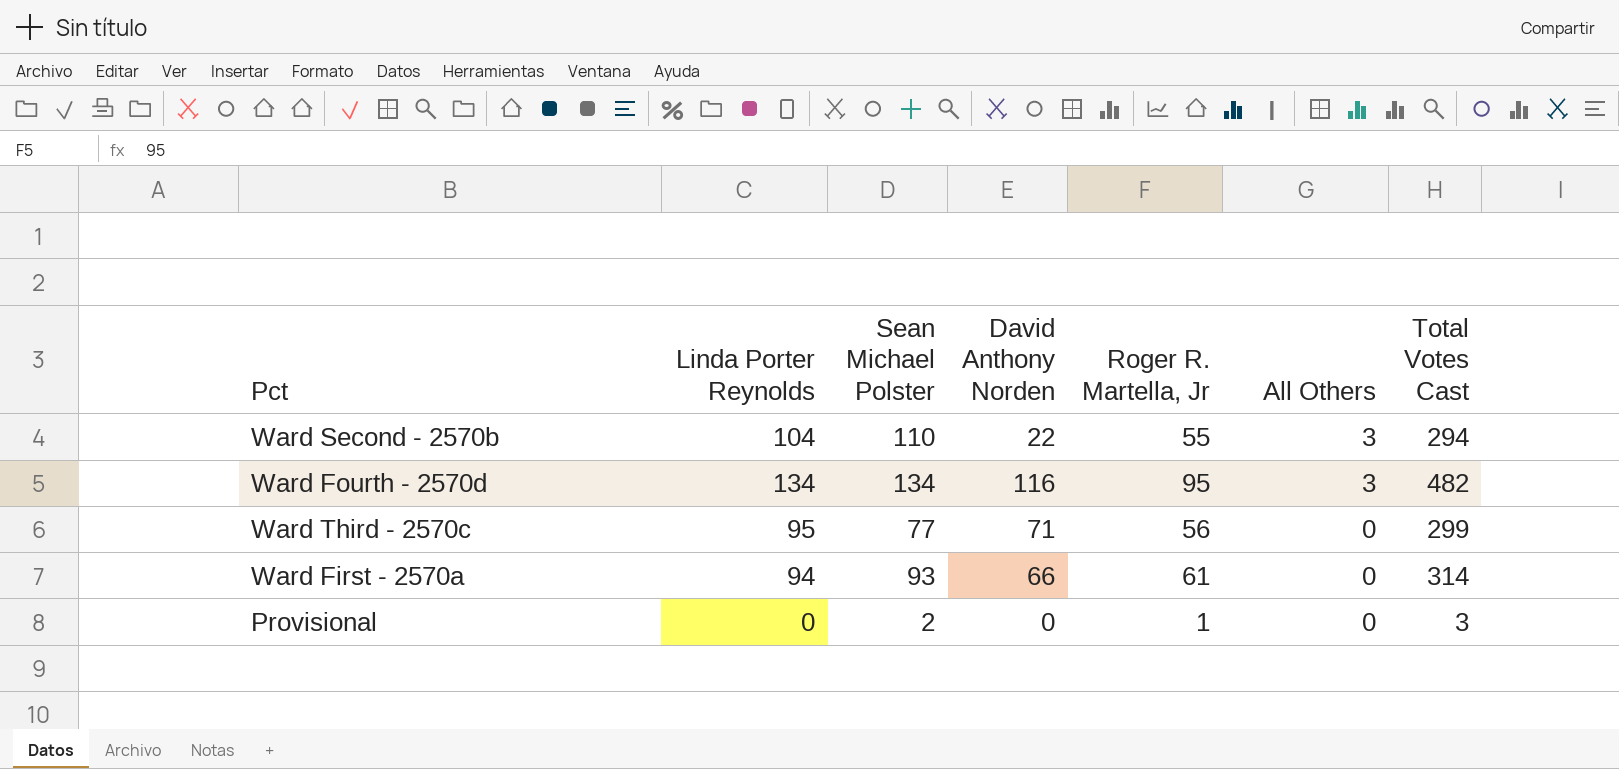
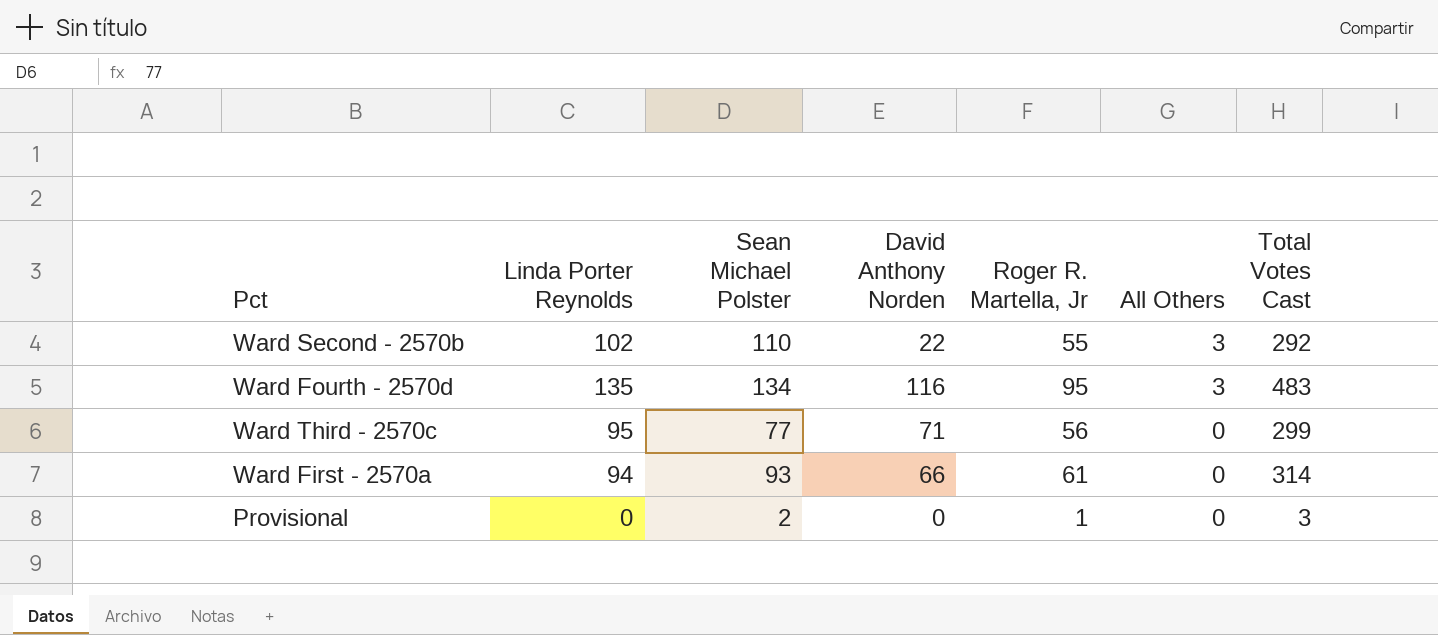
Ward Second - 2570b | Linda Porter Reynolds: 104 -> 102
Ward Second - 2570b | Total Votes Cast: 294 -> 292
Ward Fourth - 2570d | Linda Porter Reynolds: 134 -> 135
Ward Fourth - 2570d | Total Votes Cast: 482 -> 483

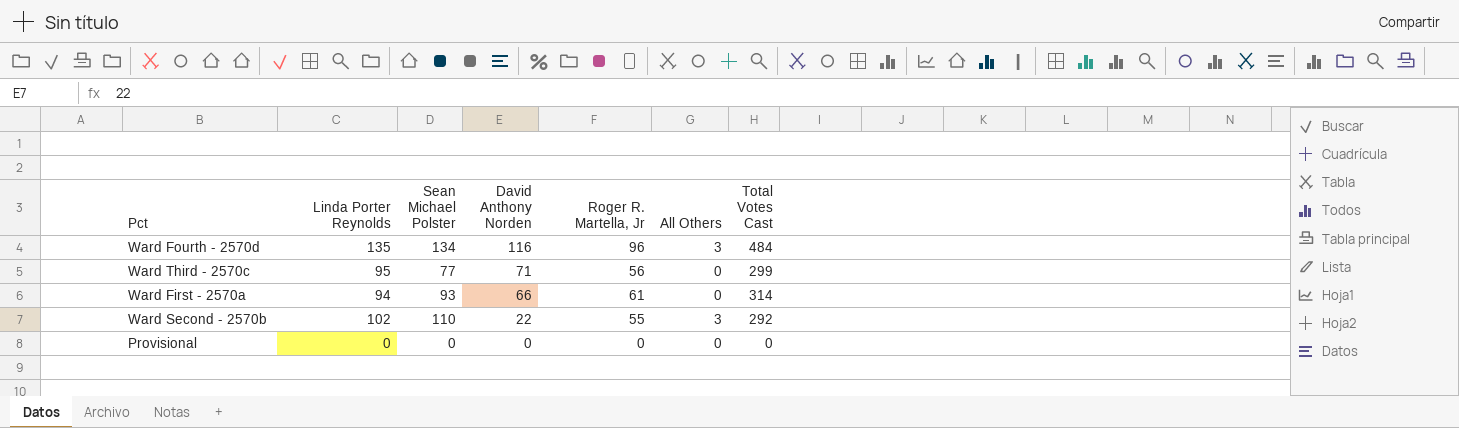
row order: All Others descending -> David Anthony Norden descending
Ward Fourth - 2570d | Roger R. Martella, Jr: 95 -> 96
Ward Fourth - 2570d | Total Votes Cast: 483 -> 484
Provisional | Sean Michael Polster: 2 -> 0
Provisional | Roger R. Martella, Jr: 1 -> 0
Provisional | Total Votes Cast: 3 -> 0

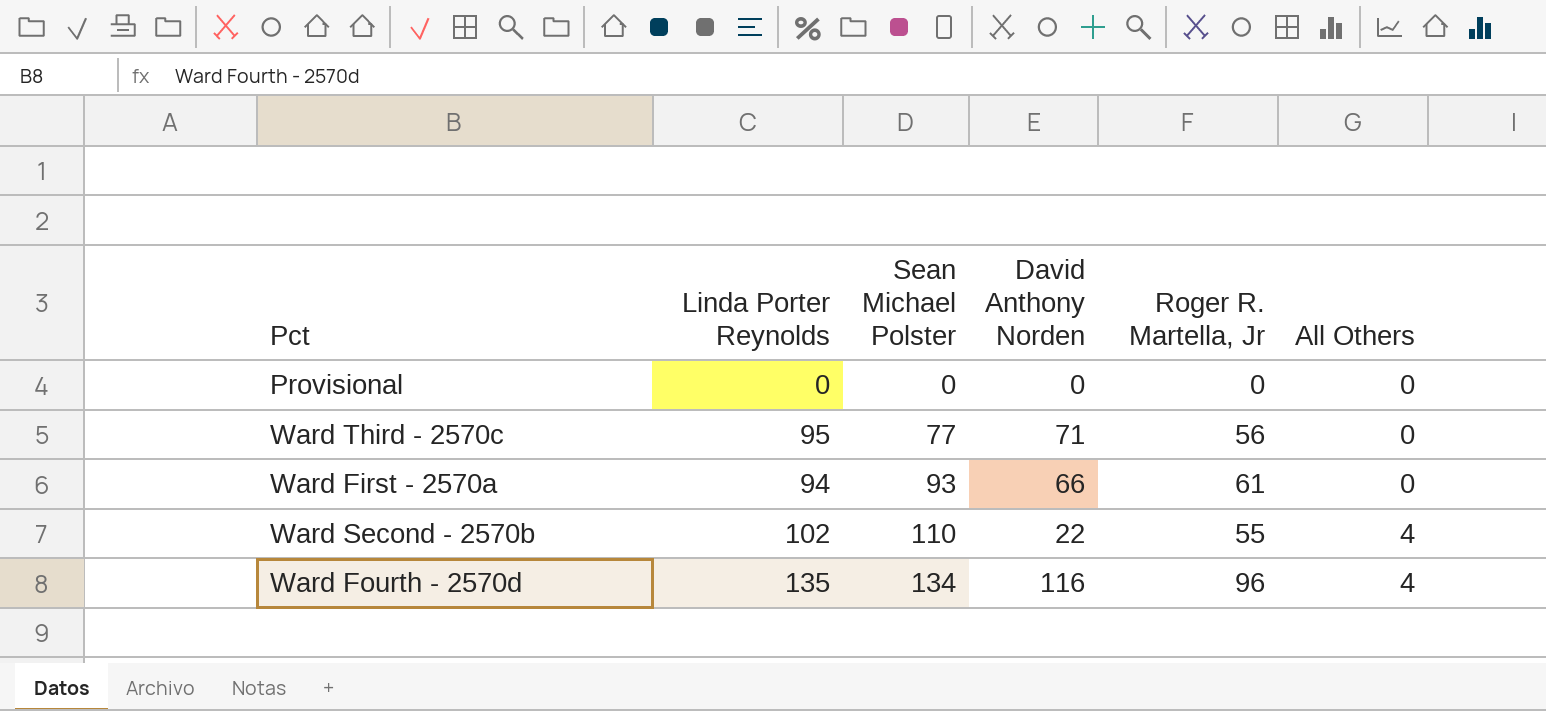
row order: David Anthony Norden descending -> Sean Michael Polster ascending
column Total Votes Cast | formula: [Linda Porter Reynolds] + [Sean Michael Polster] + [David Anthony Norden] + [Roger R. Martella, Jr] + [All Others] -> none
Ward Second - 2570b | All Others: 3 -> 4
Ward Fourth - 2570d | All Others: 3 -> 4

